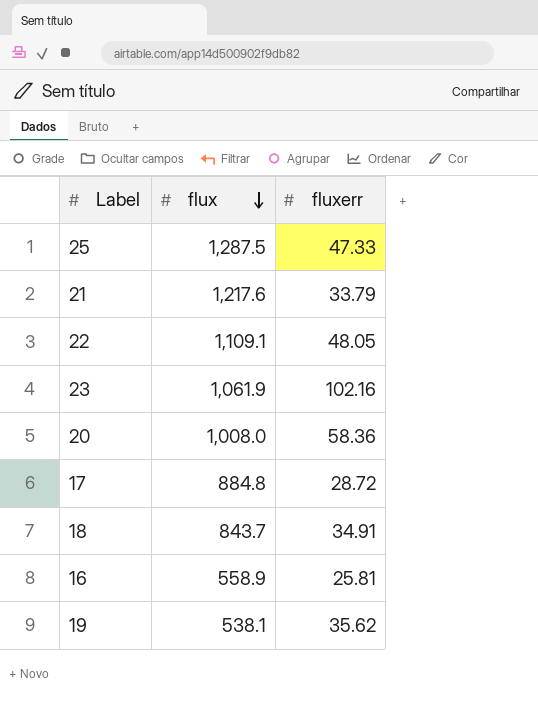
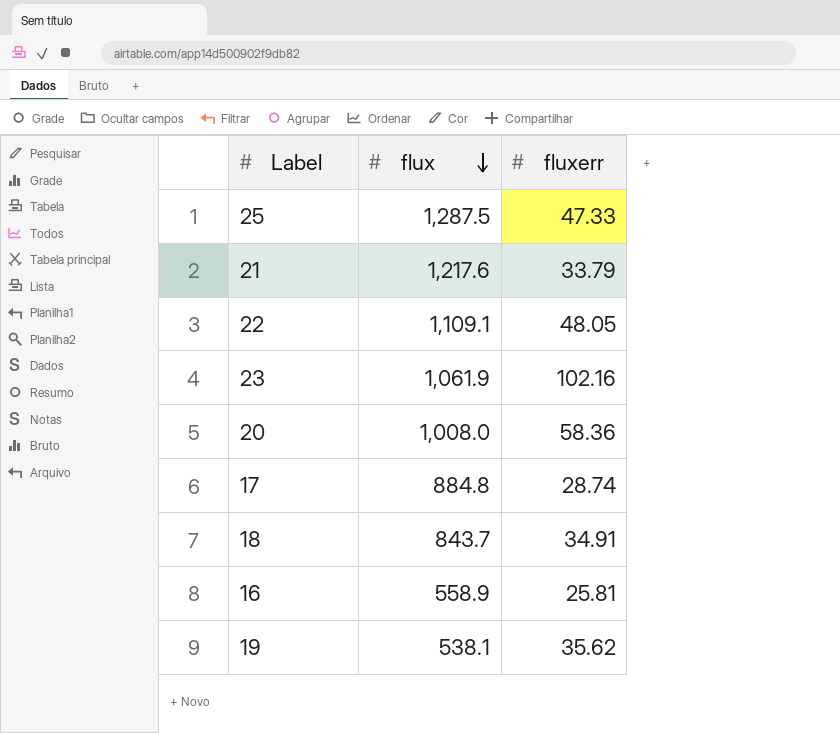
17 | fluxerr: 28.72 -> 28.74

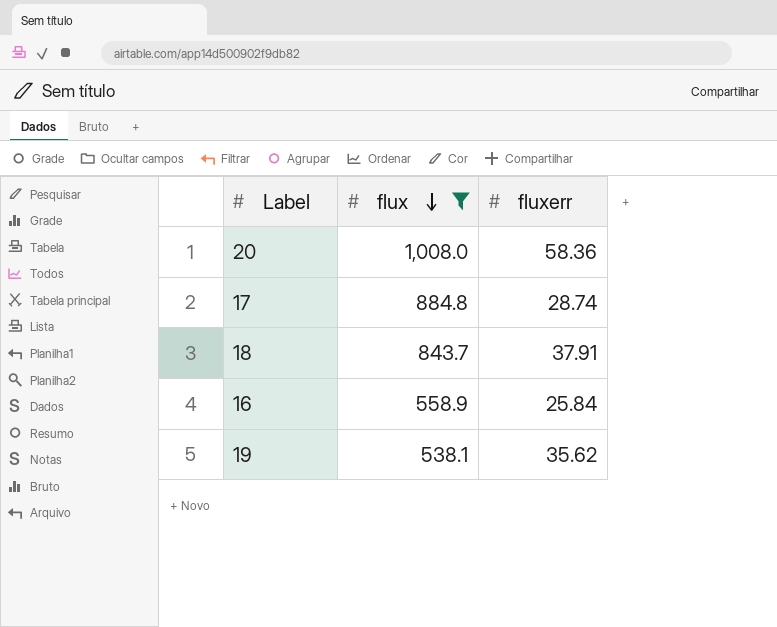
filter: none -> flux <= 1,008.0
18 | fluxerr: 34.91 -> 37.91
16 | fluxerr: 25.81 -> 25.84

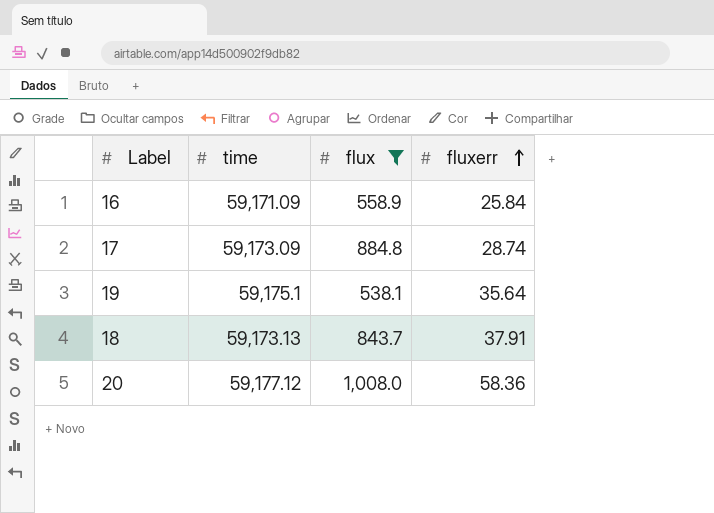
row order: flux descending -> fluxerr ascending
column time | position: none -> 2
19 | fluxerr: 35.62 -> 35.64

